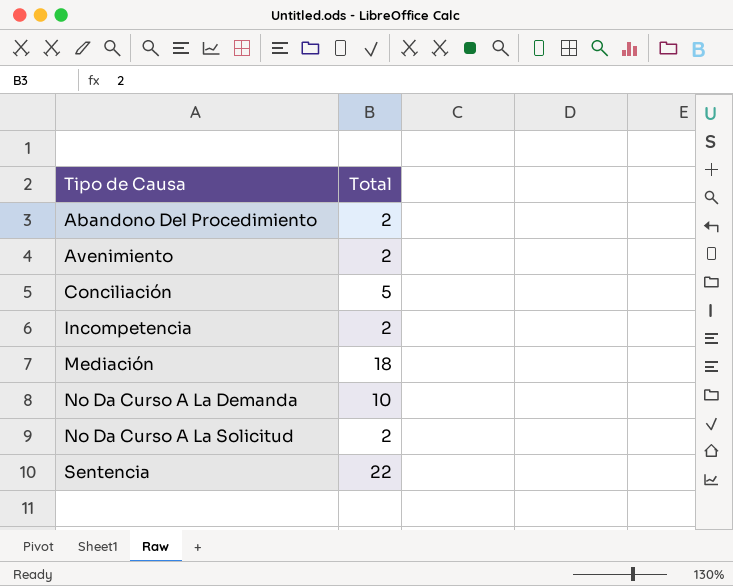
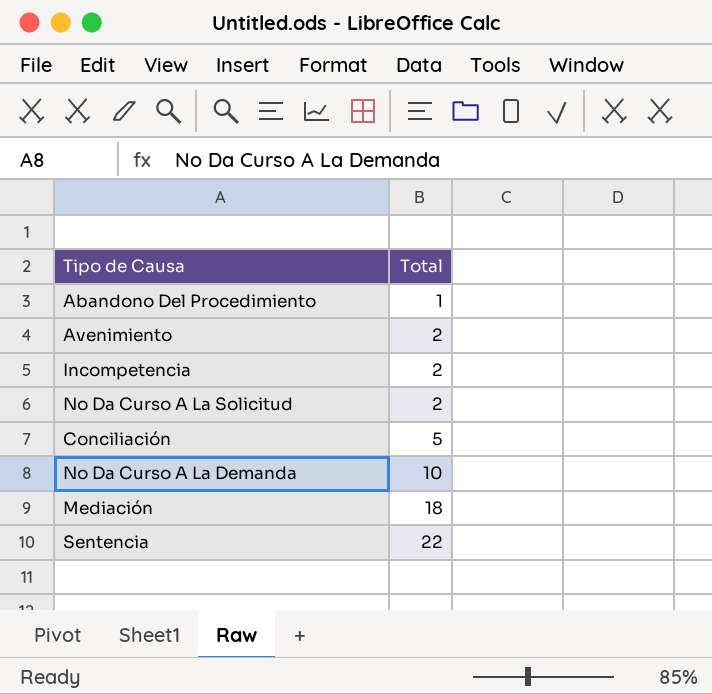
row order: Tipo de Causa ascending -> Total ascending
Abandono Del Procedimiento | Total: 2 -> 1

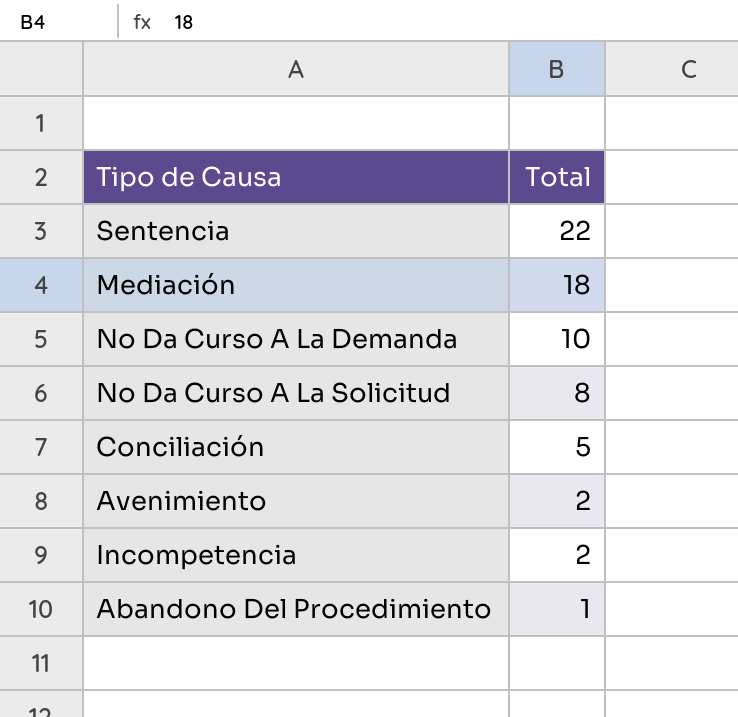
row order: Total ascending -> Total descending
No Da Curso A La Solicitud | Total: 2 -> 8

